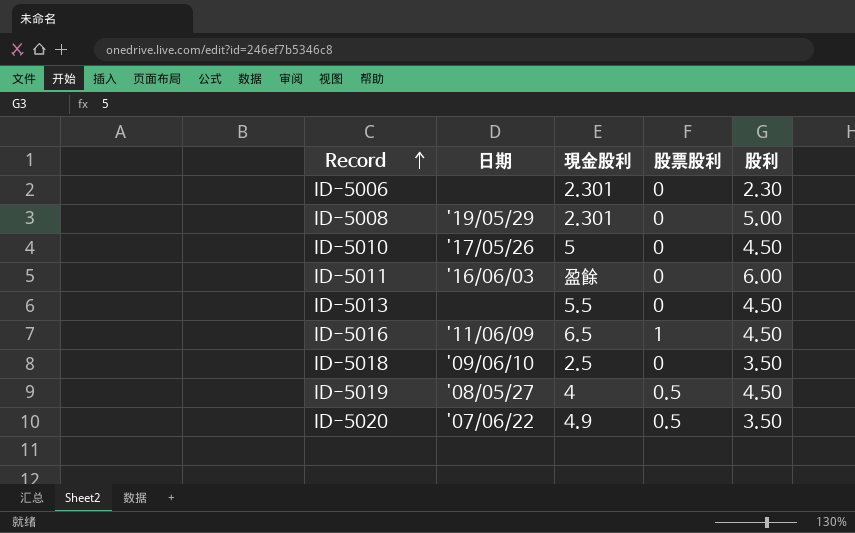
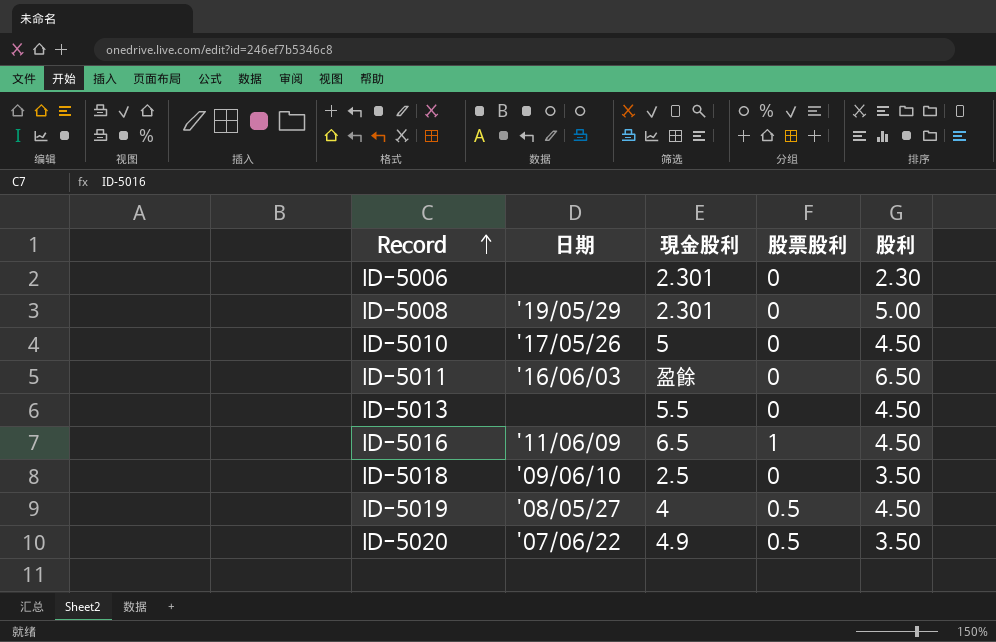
ID-5011 | 股利: 6.00 -> 6.50

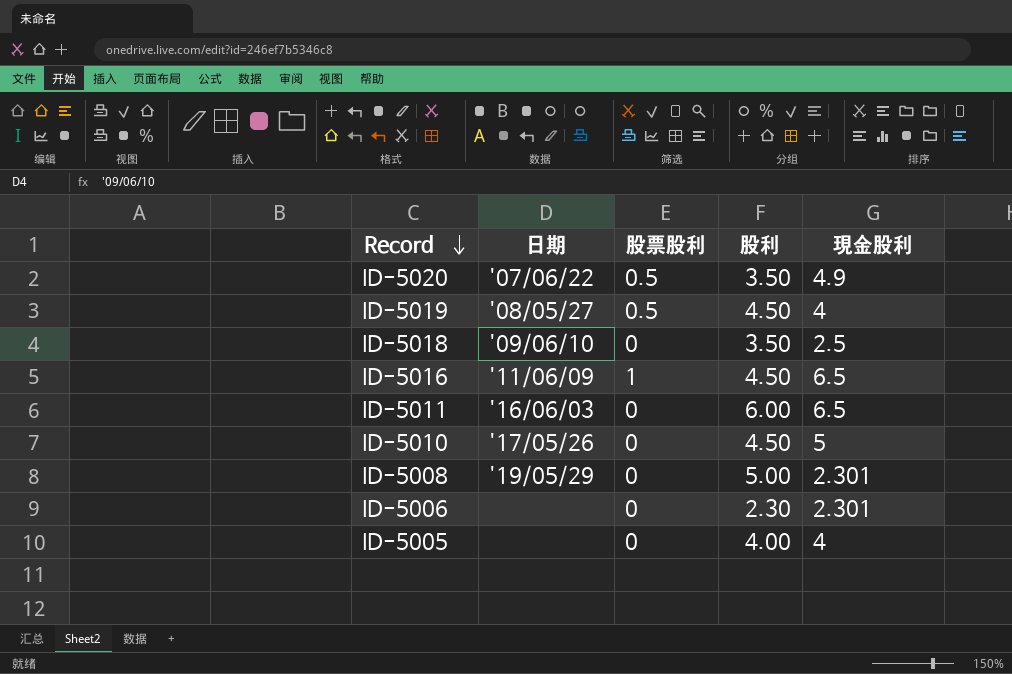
row order: Record ascending -> Record descending
column 現金股利 | position: 3 -> 5
row ID-5013: none | 5.5 | 0 | 4.50 -> none
ID-5011 | 股利: 6.50 -> 6.00
ID-5011 | 現金股利: 盈餘 -> 6.5
row ID-5005: none -> none | 0 | 4.00 | 4

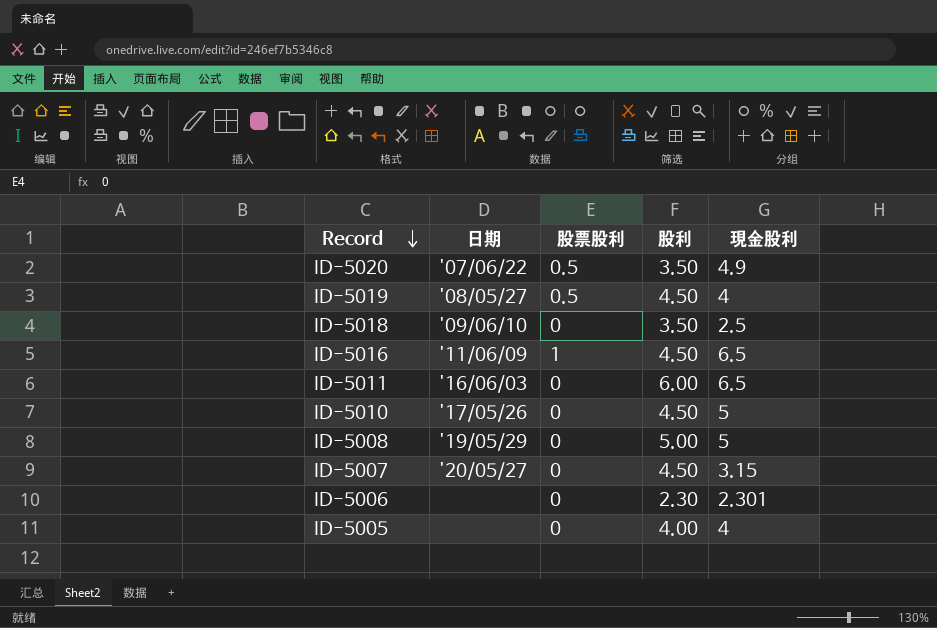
ID-5008 | 現金股利: 2.301 -> 5
row ID-5007: none -> '20/05/27 | 0 | 4.50 | 3.15

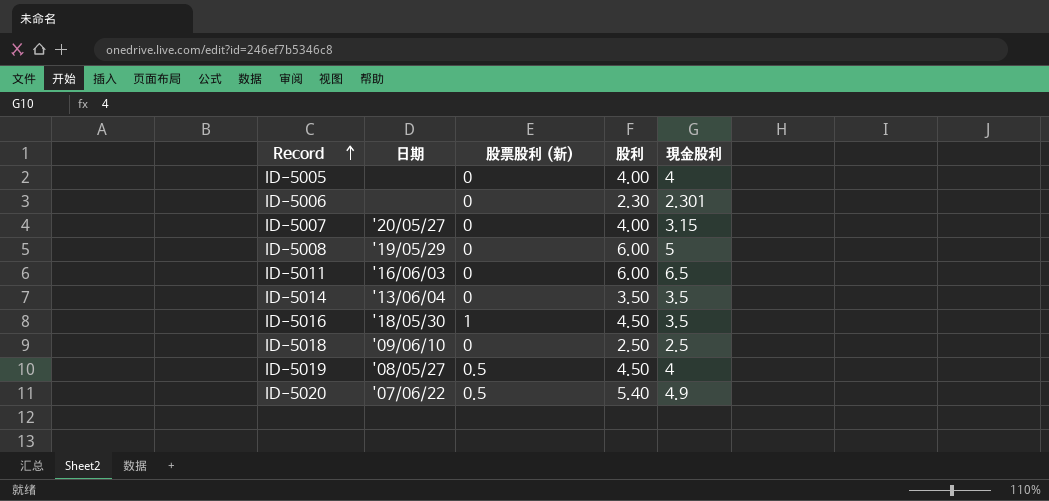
row order: Record descending -> Record ascending
column name: 股票股利 -> 股票股利 (新)
row ID-5010: '17/05/26 | 0 | 4.50 | 5 -> none
ID-5007 | 股利: 4.50 -> 4.00
ID-5008 | 股利: 5.00 -> 6.00
row ID-5014: none -> '13/06/04 | 0 | 3.50 | 3.5
ID-5016 | 日期: '11/06/09 -> '18/05/30
ID-5016 | 現金股利: 6.5 -> 3.5
ID-5018 | 股利: 3.50 -> 2.50
ID-5020 | 股利: 3.50 -> 5.40

